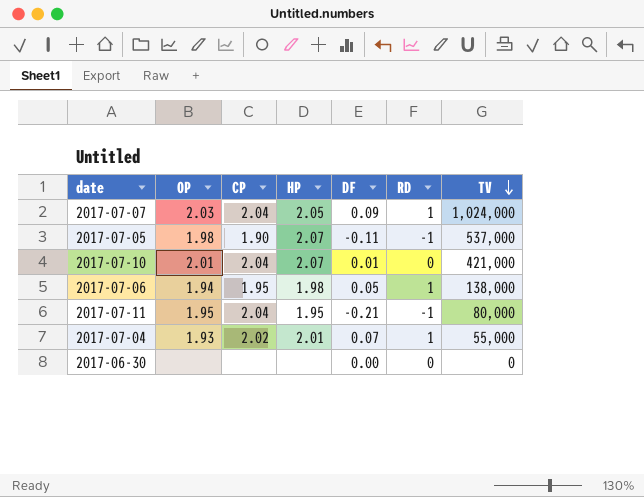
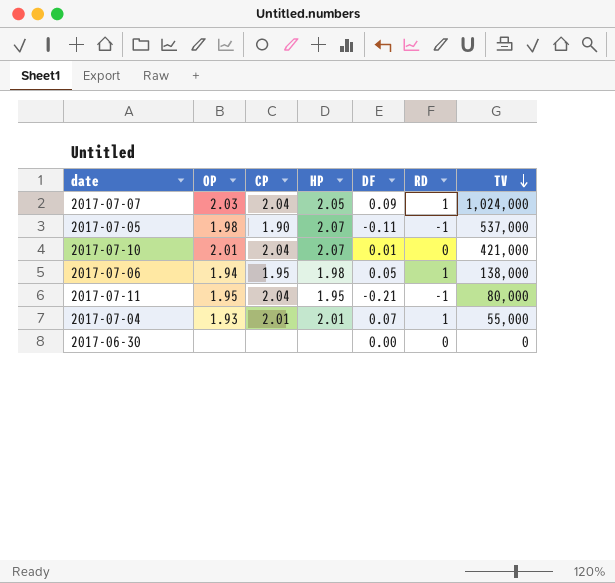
2017-07-04 | CP: 2.02 -> 2.01

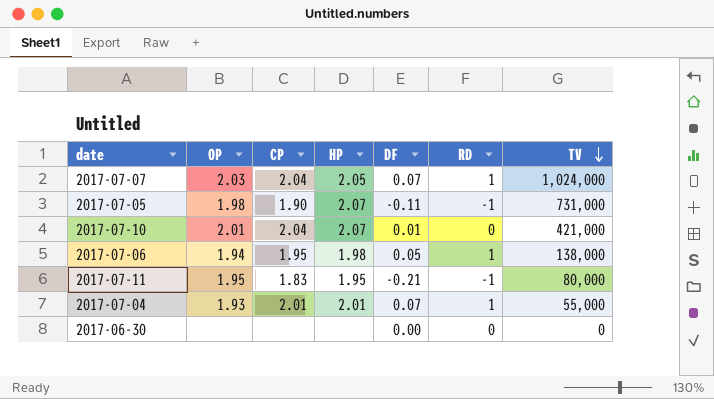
2017-07-07 | DF: 0.09 -> 0.07
2017-07-05 | TV: 537,000 -> 731,000
2017-07-11 | CP: 2.04 -> 1.83

